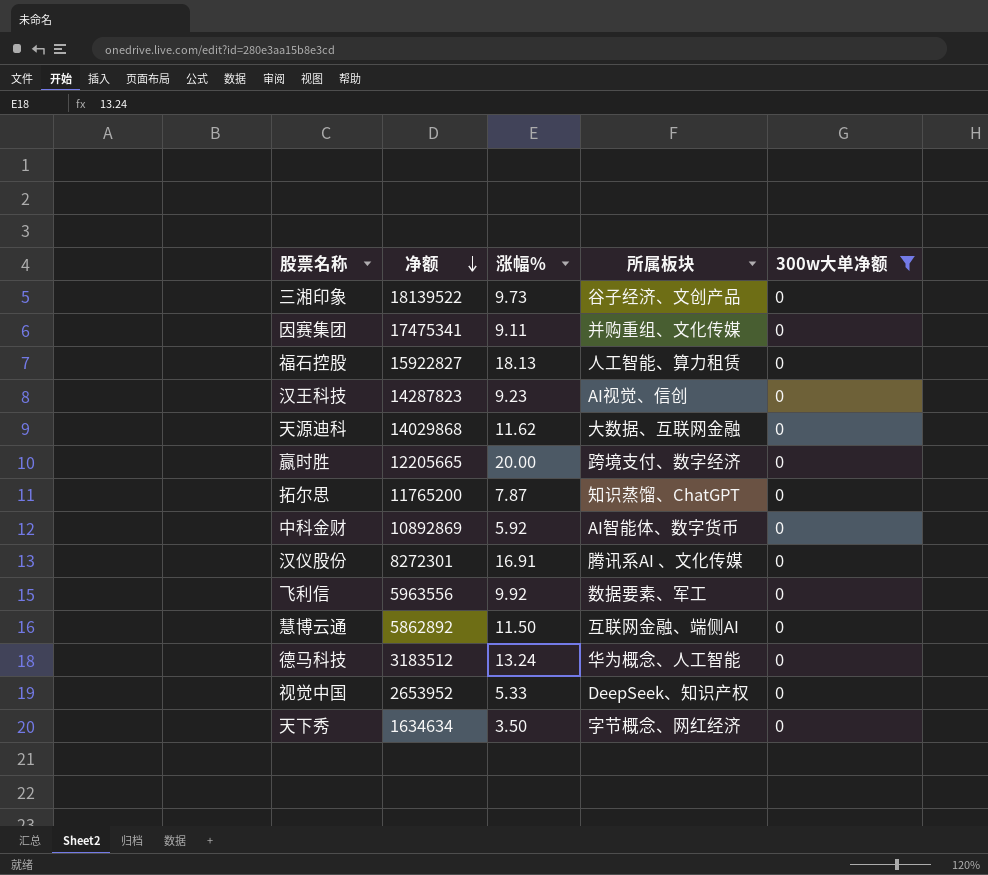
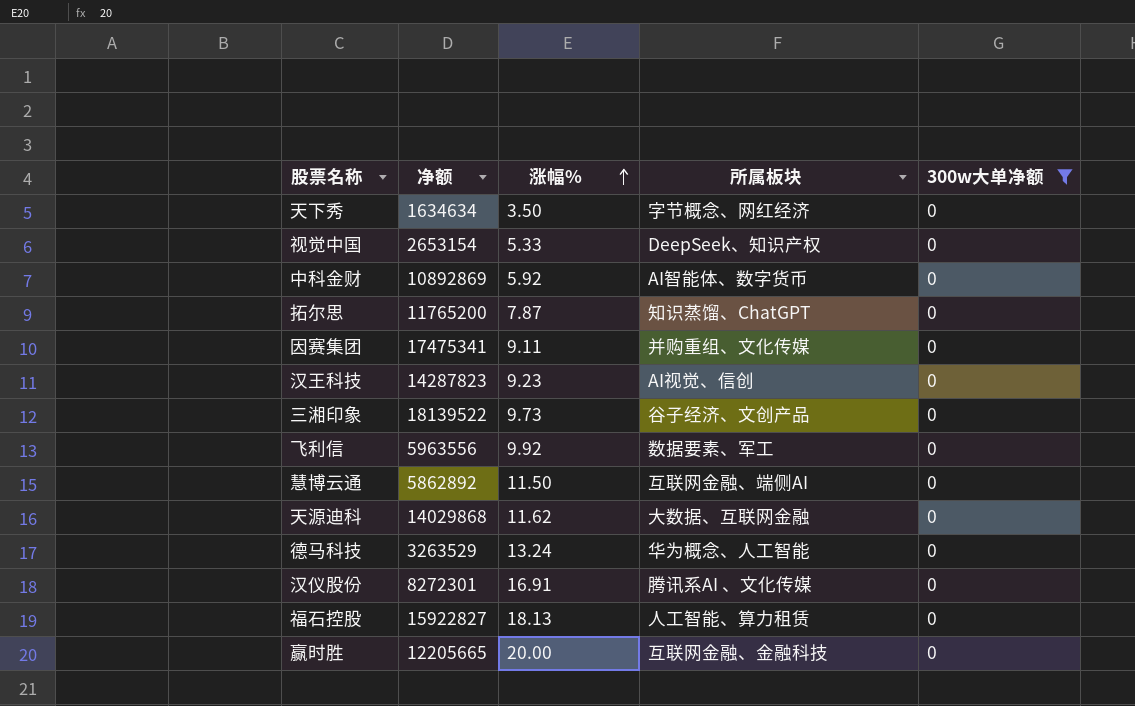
row order: 净额 descending -> 涨幅% ascending
视觉中国 | 净额: 2653952 -> 2653154
德马科技 | 净额: 3183512 -> 3263529
赢时胜 | 所属板块: 跨境支付、数字经济 -> 互联网金融、金融科技

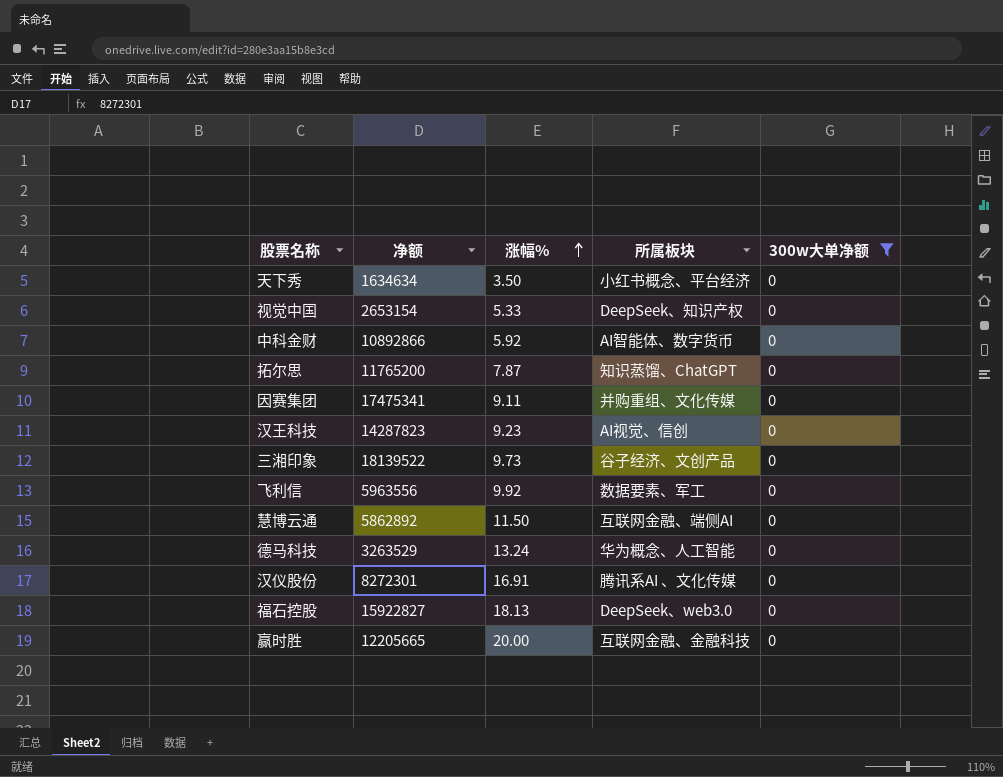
row 天源迪科: 14029868 | 11.62 | 大数据、互联网金融 | 0 -> none
天下秀 | 所属板块: 字节概念、网红经济 -> 小红书概念、平台经济
中科金财 | 净额: 10892869 -> 10892866
福石控股 | 所属板块: 人工智能、算力租赁 -> DeepSeek、web3.0

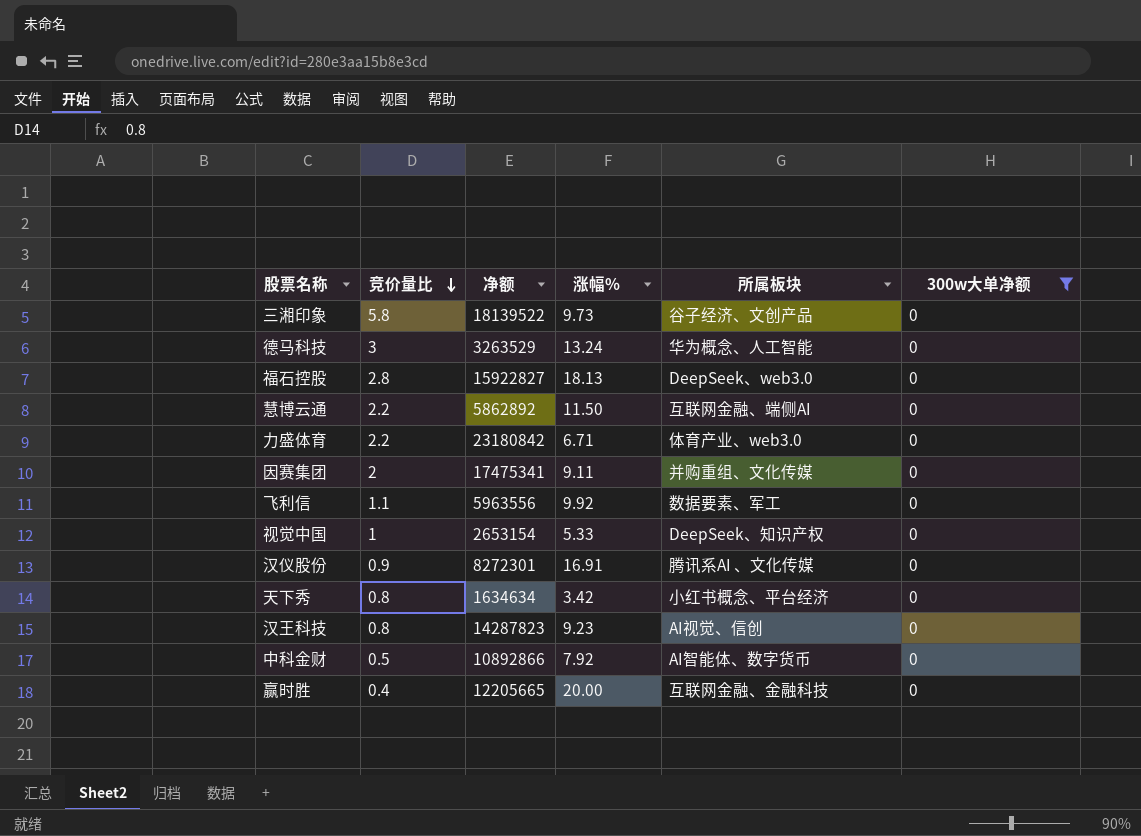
row order: 涨幅% ascending -> 竞价量比 descending
column 竞价量比 | position: none -> 2
row 拓尔思: 11765200 | 7.87 | 知识蒸馏、ChatGPT | 0 -> none
row 力盛体育: none -> 2.2 | 23180842 | 6.71 | 体育产业、web3.0 | 0
天下秀 | 涨幅%: 3.50 -> 3.42
中科金财 | 涨幅%: 5.92 -> 7.92

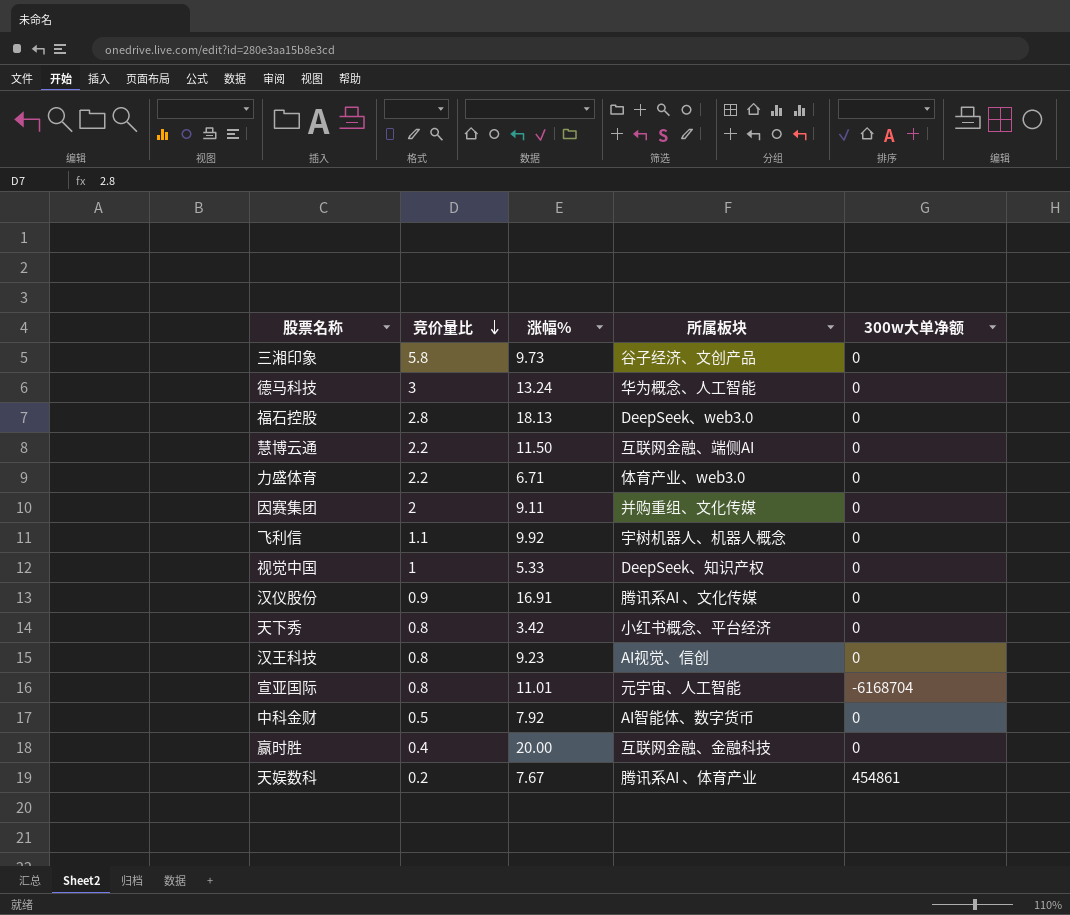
filter: 300w大单净额 = 0 -> none
column 净额 | position: 3 -> none
飞利信 | 所属板块: 数据要素、军工 -> 宇树机器人、机器人概念

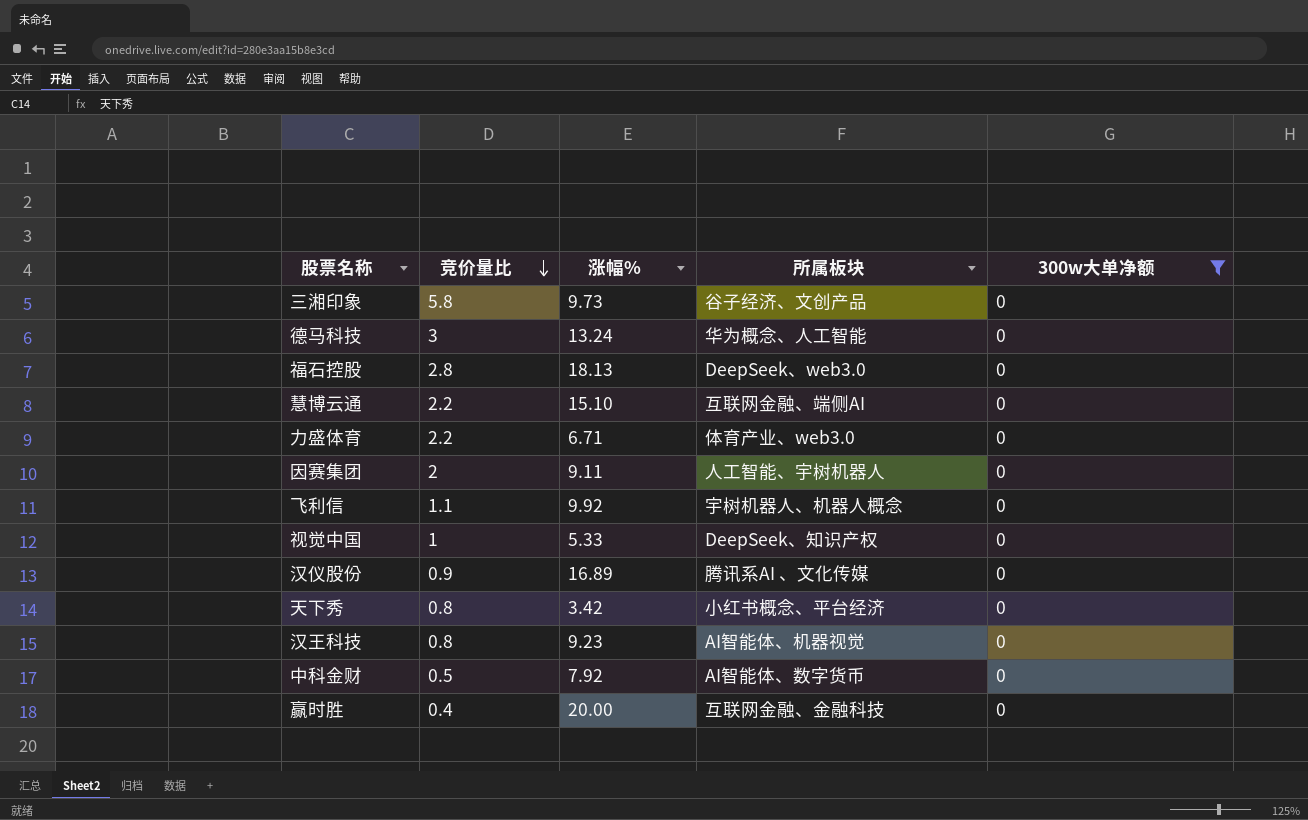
filter: none -> 300w大单净额 = 0
慧博云通 | 涨幅%: 11.50 -> 15.10
因赛集团 | 所属板块: 并购重组、文化传媒 -> 人工智能、宇树机器人
汉仪股份 | 涨幅%: 16.91 -> 16.89
汉王科技 | 所属板块: AI视觉、信创 -> AI智能体、机器视觉

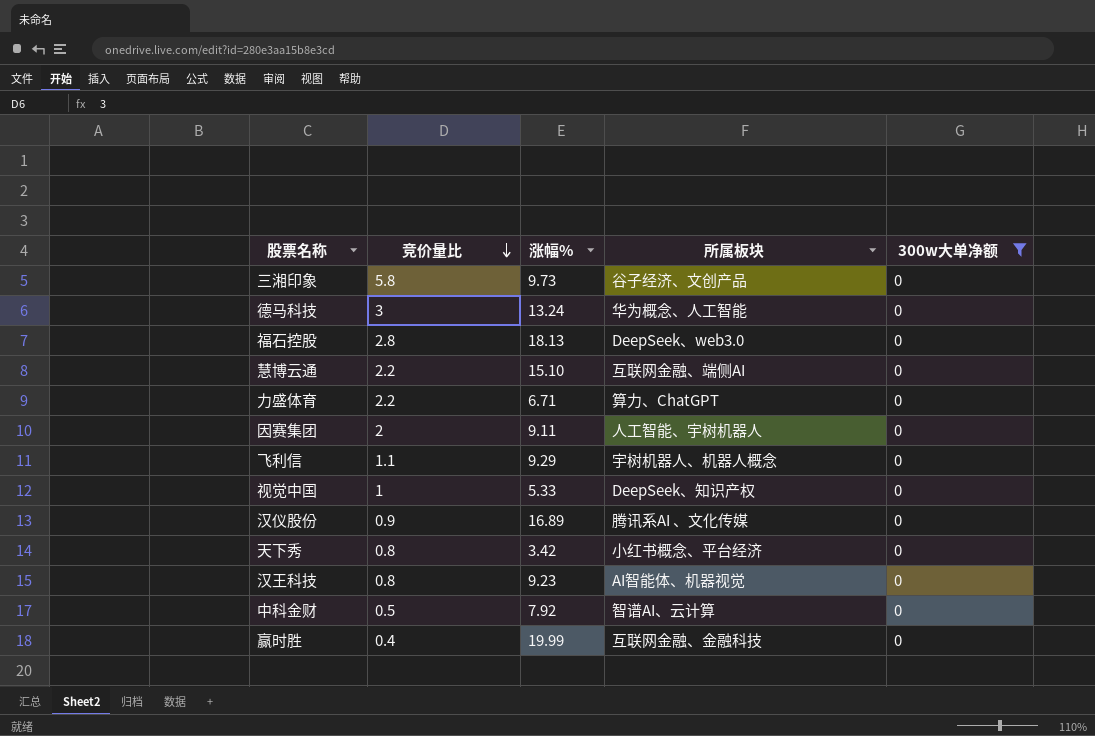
力盛体育 | 所属板块: 体育产业、web3.0 -> 算力、ChatGPT
飞利信 | 涨幅%: 9.92 -> 9.29
中科金财 | 所属板块: AI智能体、数字货币 -> 智谱AI、云计算
赢时胜 | 涨幅%: 20.00 -> 19.99

